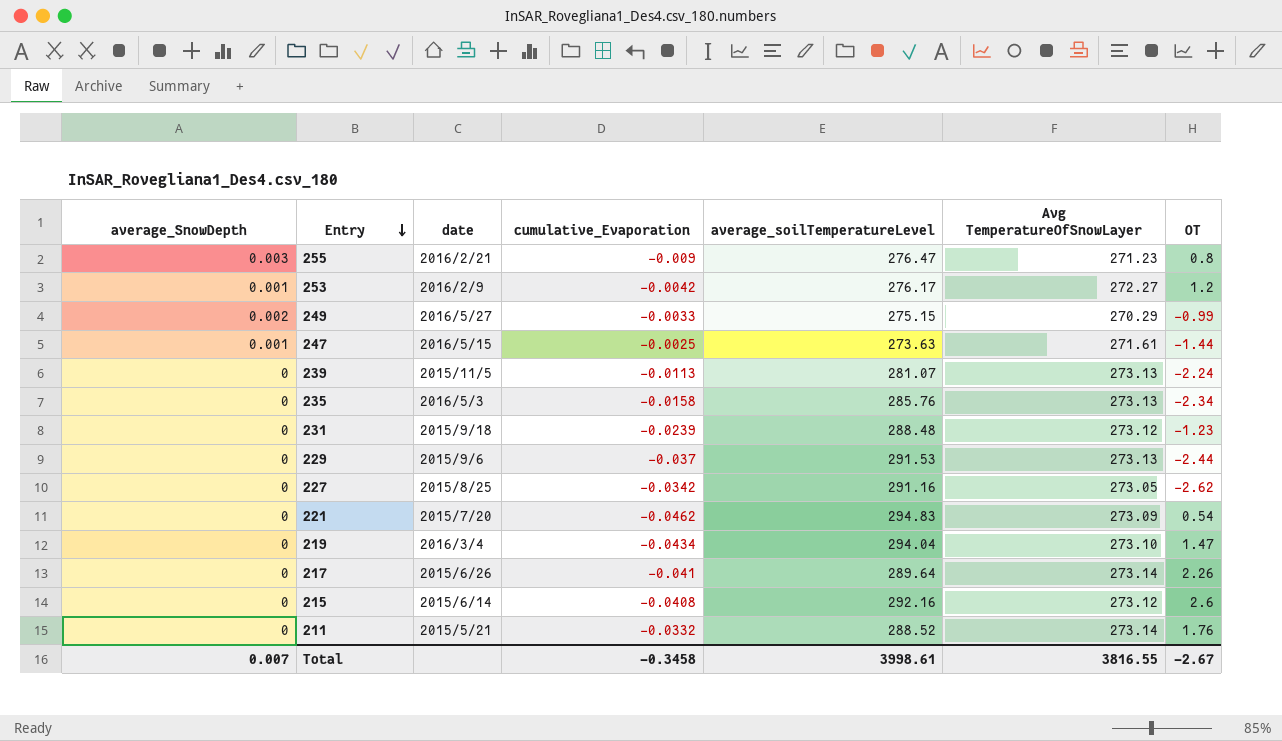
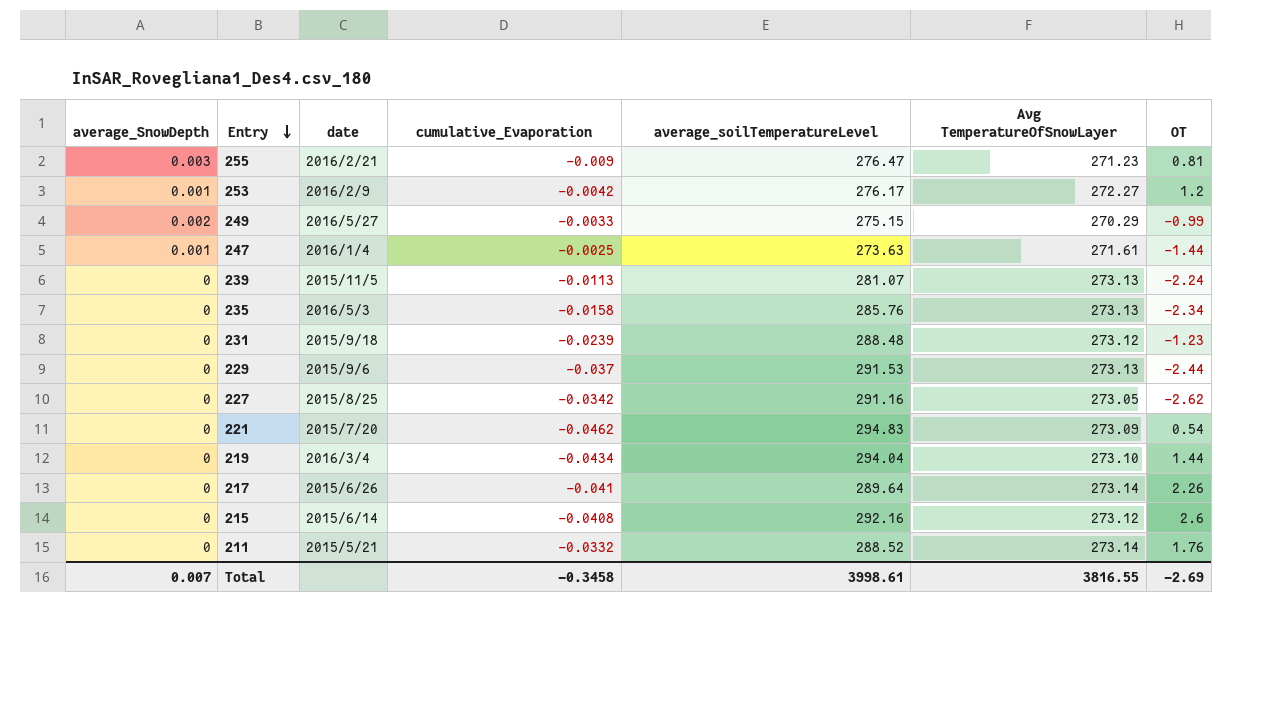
255 | OT: 0.8 -> 0.81
247 | date: 2016/5/15 -> 2016/1/4
219 | OT: 1.47 -> 1.44
Total | OT: -2.67 -> -2.69

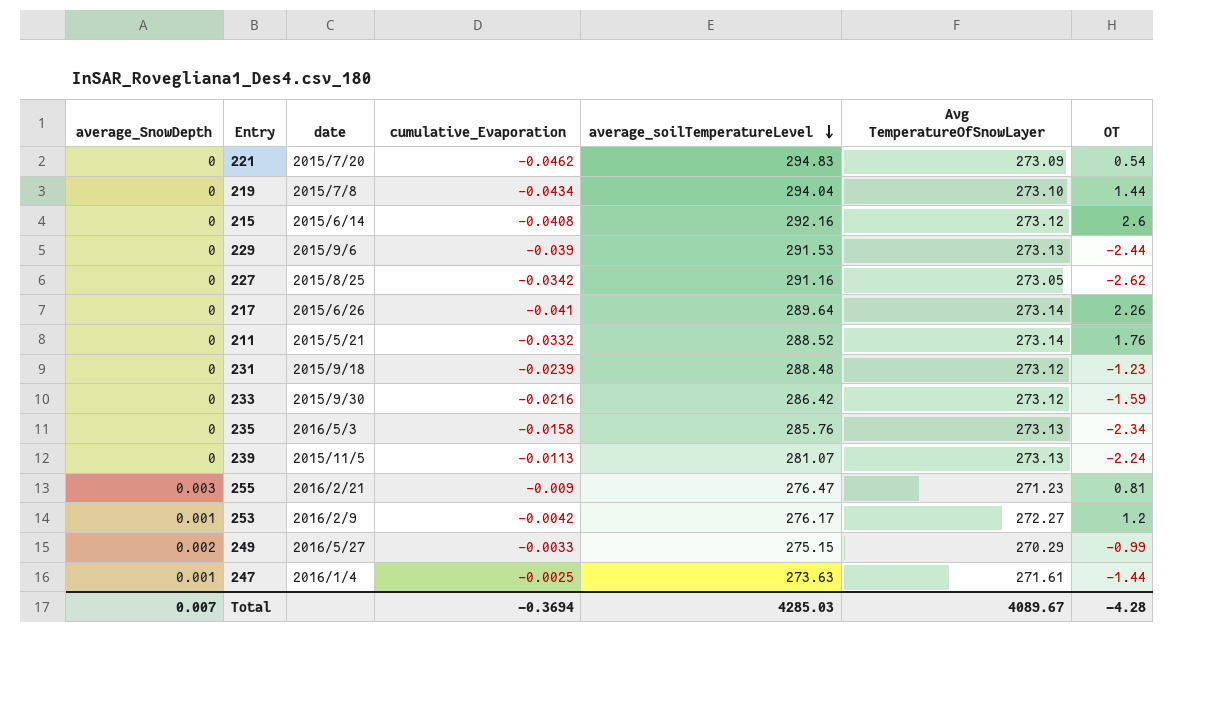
row order: Entry descending -> average_soilTemperatureLevel descending
219 | date: 2016/3/4 -> 2015/7/8
229 | cumulative_Evaporation: -0.037 -> -0.039
row 233: none -> 0 | 2015/9/30 | -0.0216 | 286.42 | 273.12 | -1.59
Total | cumulative_Evaporation: -0.3458 -> -0.3694
Total | average_soilTemperatureLevel: 3998.61 -> 4285.03
Total | Avg TemperatureOfSnowLayer: 3816.55 -> 4089.67
Total | OT: -2.69 -> -4.28

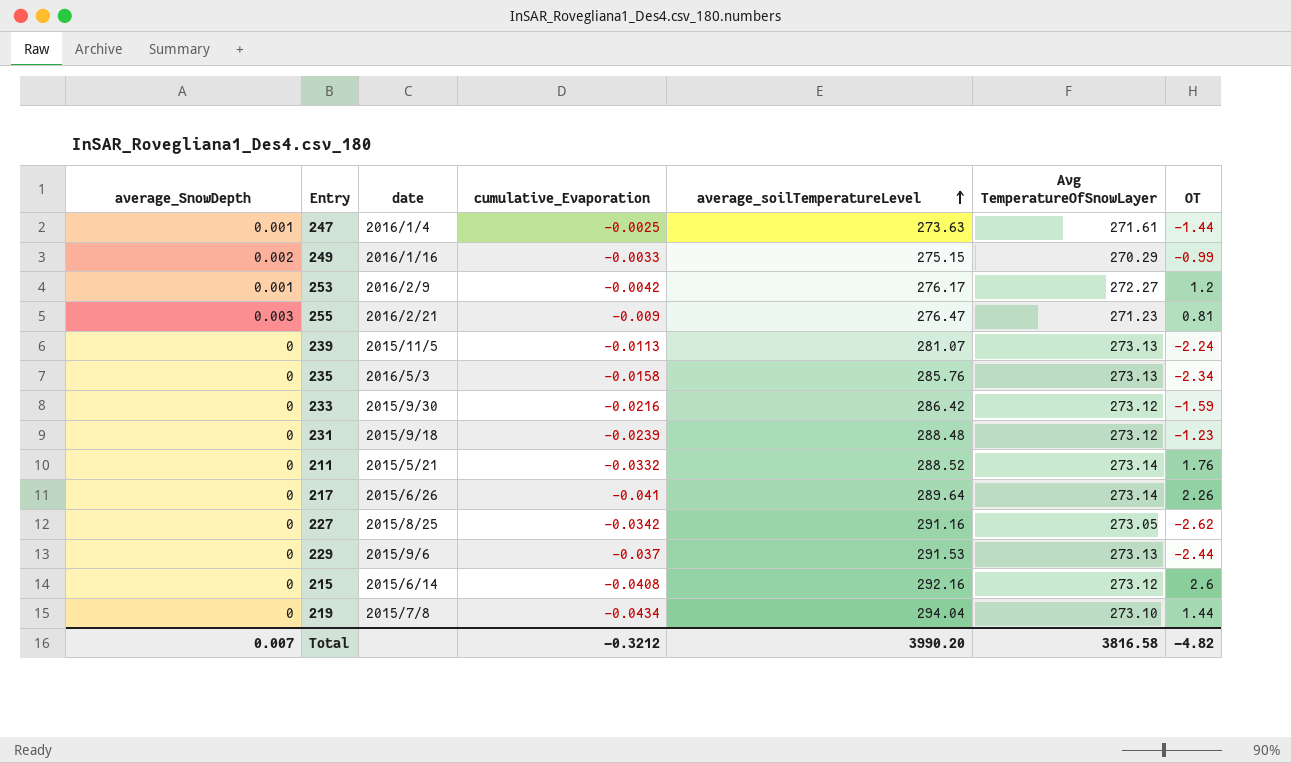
row order: average_soilTemperatureLevel descending -> average_soilTemperatureLevel ascending
row 221: 0 | 2015/7/20 | -0.0462 | 294.83 | 273.09 | 0.54 -> none
249 | date: 2016/5/27 -> 2016/1/16
229 | cumulative_Evaporation: -0.039 -> -0.037
Total | cumulative_Evaporation: -0.3694 -> -0.3212
Total | average_soilTemperatureLevel: 4285.03 -> 3990.20
Total | Avg TemperatureOfSnowLayer: 4089.67 -> 3816.58
Total | OT: -4.28 -> -4.82

